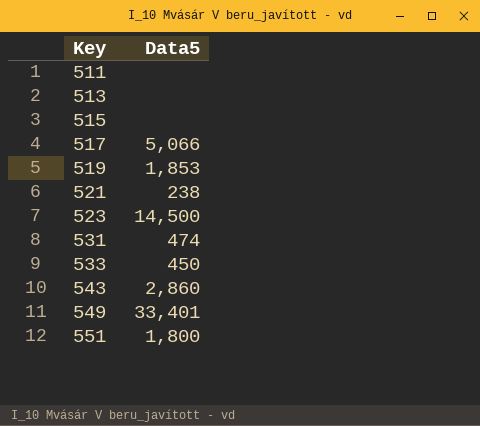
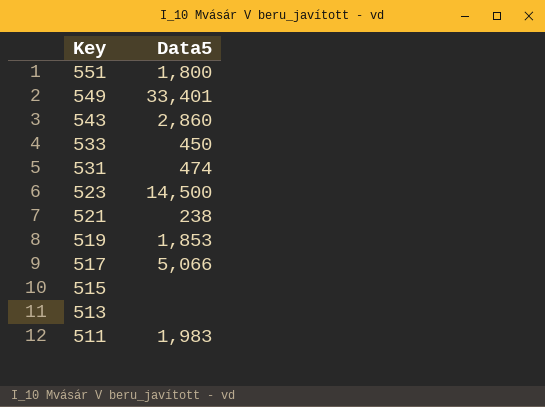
row order: Key ascending -> Key descending
511 | Data5: none -> 1,983

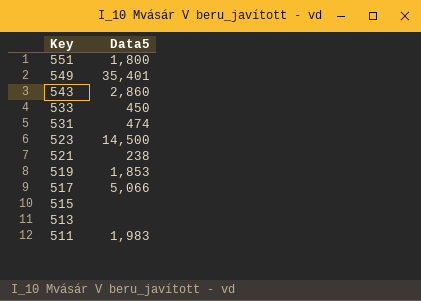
549 | Data5: 33,401 -> 35,401

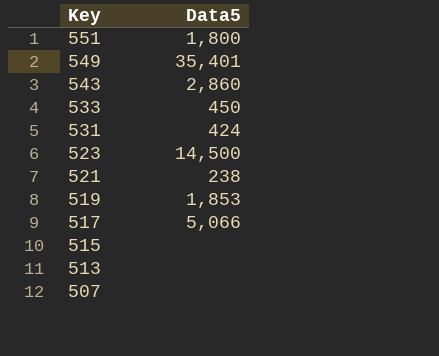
row 511: 1,983 -> none
531 | Data5: 474 -> 424
row 507: none -> none

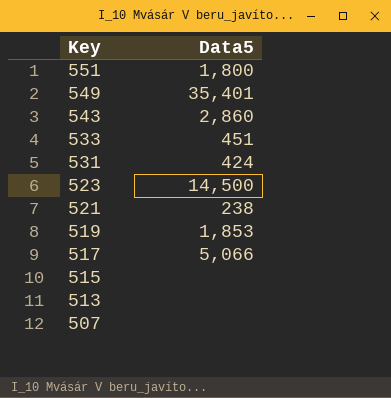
533 | Data5: 450 -> 451

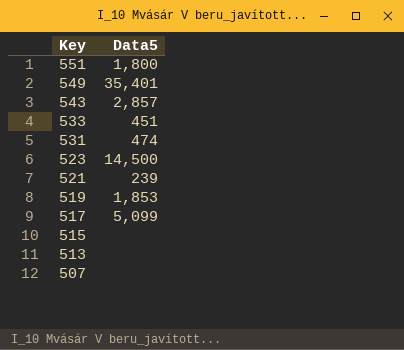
543 | Data5: 2,860 -> 2,857
531 | Data5: 424 -> 474
521 | Data5: 238 -> 239
517 | Data5: 5,066 -> 5,099

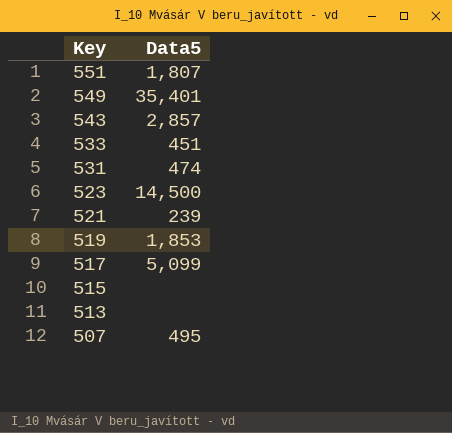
551 | Data5: 1,800 -> 1,807
507 | Data5: none -> 495

